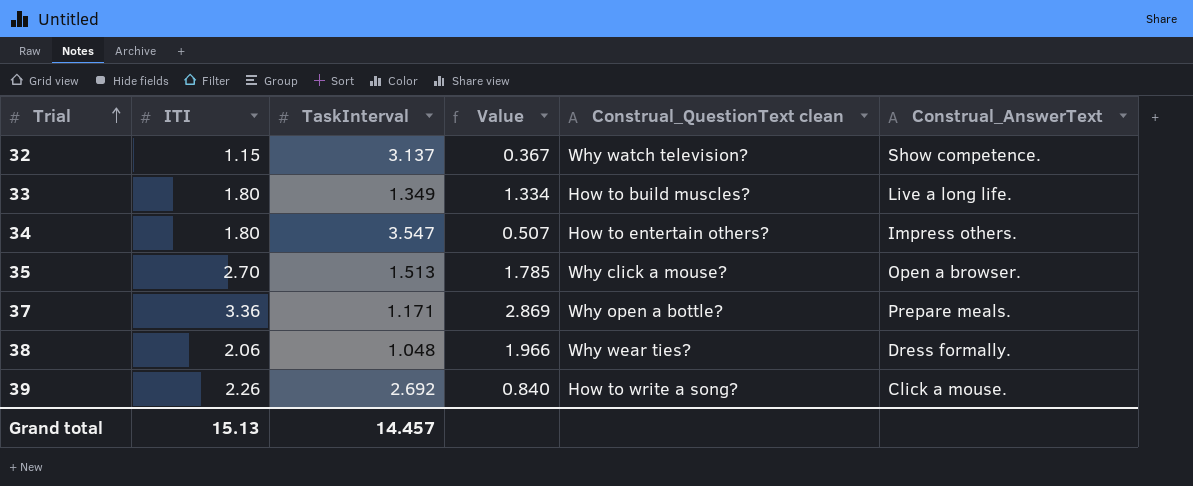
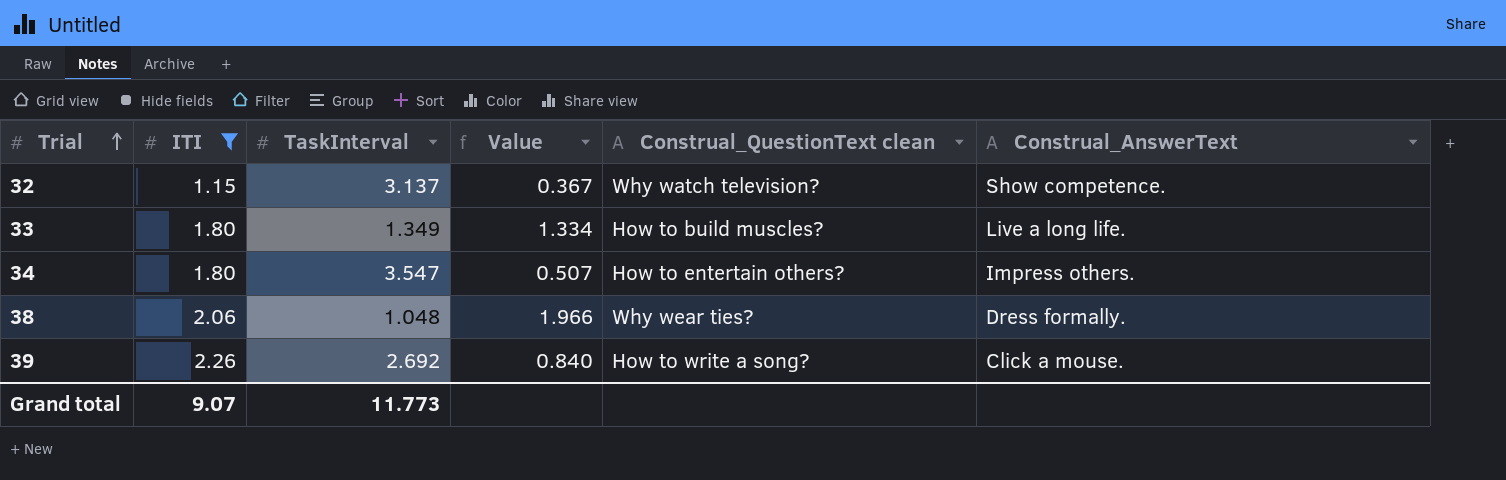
filter: none -> ITI <= 2.26
Grand total | ITI: 15.13 -> 9.07
Grand total | TaskInterval: 14.457 -> 11.773

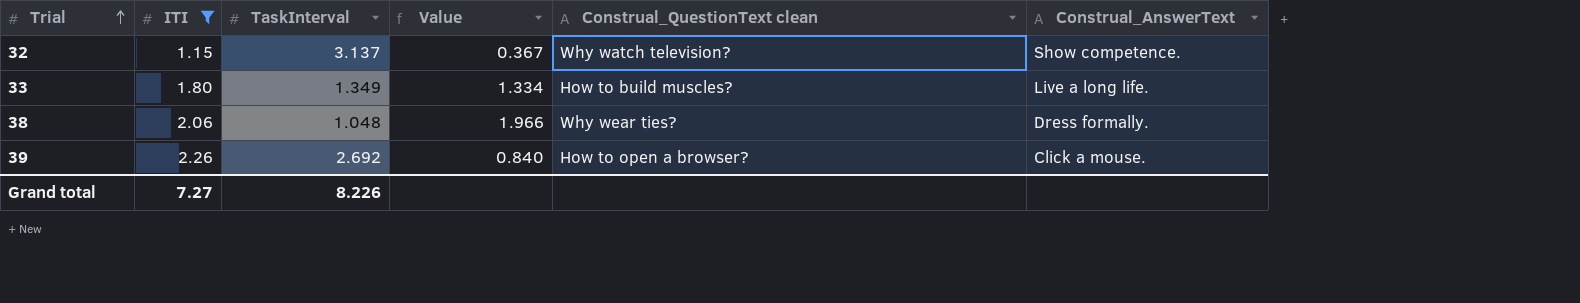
row 34: 1.80 | 3.547 | 0.507 | How to entertain others? | Impress others. -> none
39 | Construal_QuestionText clean: How to write a song? -> How to open a browser?
Grand total | ITI: 9.07 -> 7.27
Grand total | TaskInterval: 11.773 -> 8.226

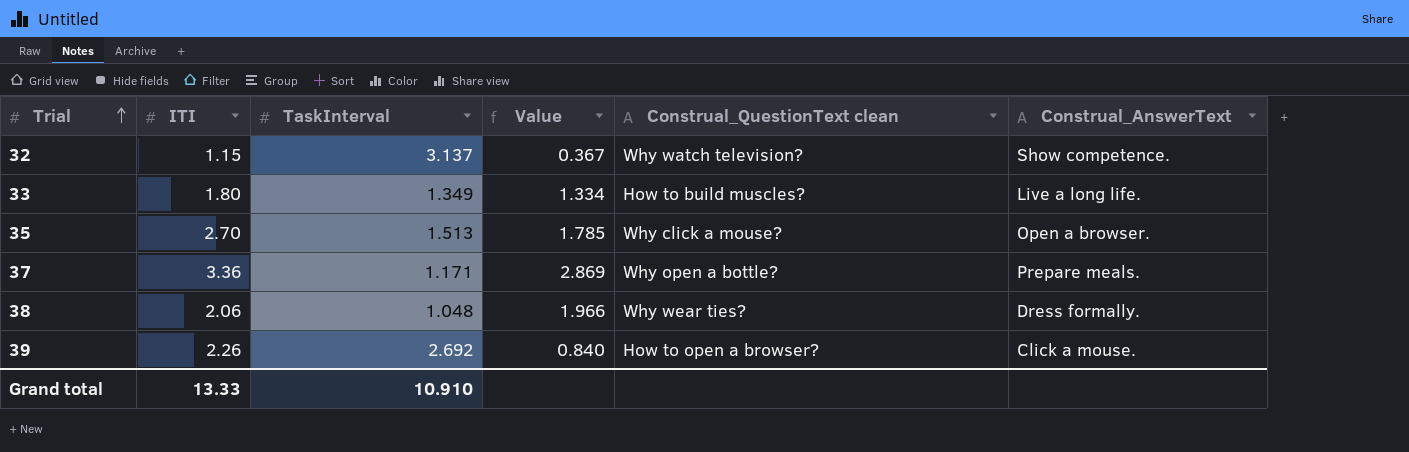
filter: ITI <= 2.26 -> none
Grand total | ITI: 7.27 -> 13.33
Grand total | TaskInterval: 8.226 -> 10.910

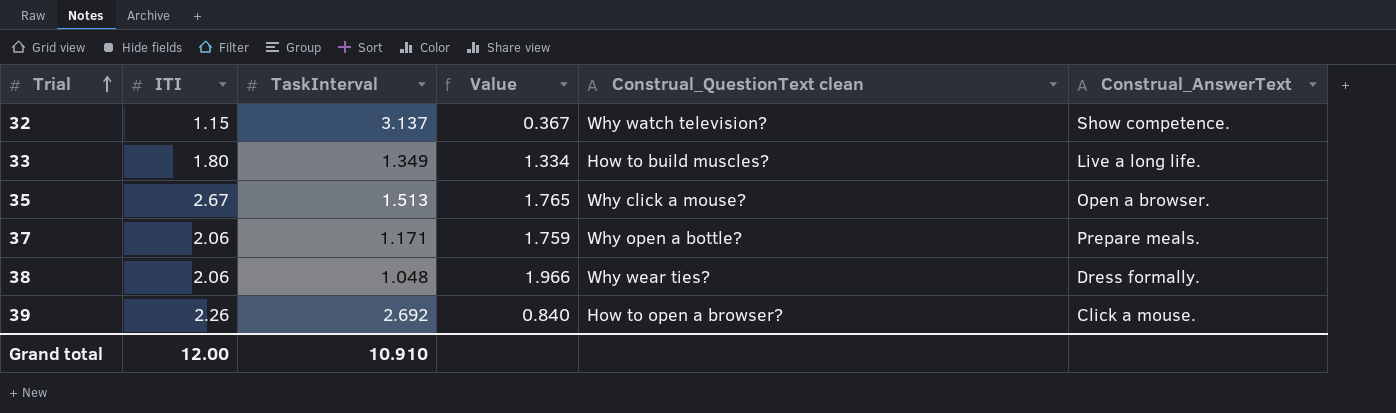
35 | ITI: 2.70 -> 2.67
35 | Value: 1.785 -> 1.765
37 | ITI: 3.36 -> 2.06
37 | Value: 2.869 -> 1.759
Grand total | ITI: 13.33 -> 12.00

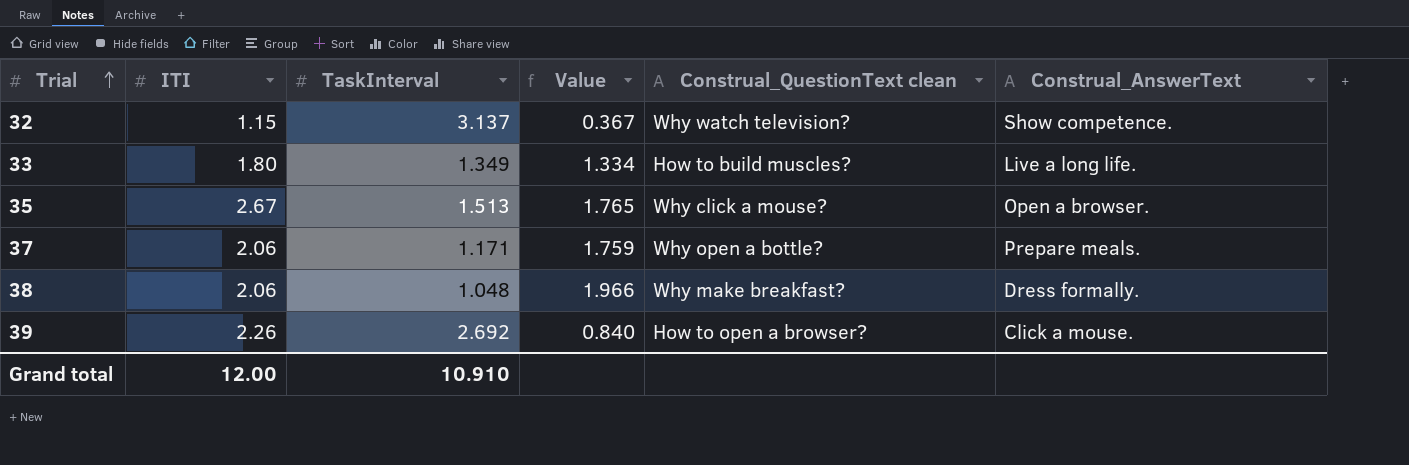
38 | Construal_QuestionText clean: Why wear ties? -> Why make breakfast?

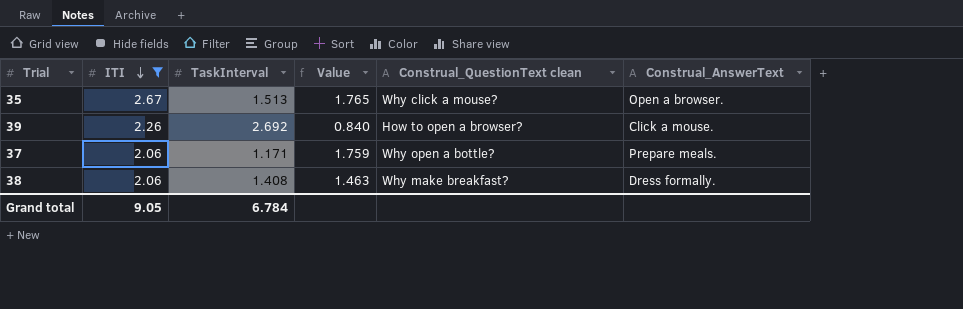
filter: none -> ITI >= 2.06
row order: Trial ascending -> ITI descending
38 | TaskInterval: 1.048 -> 1.408
38 | Value: 1.966 -> 1.463
Grand total | ITI: 12.00 -> 9.05
Grand total | TaskInterval: 10.910 -> 6.784

